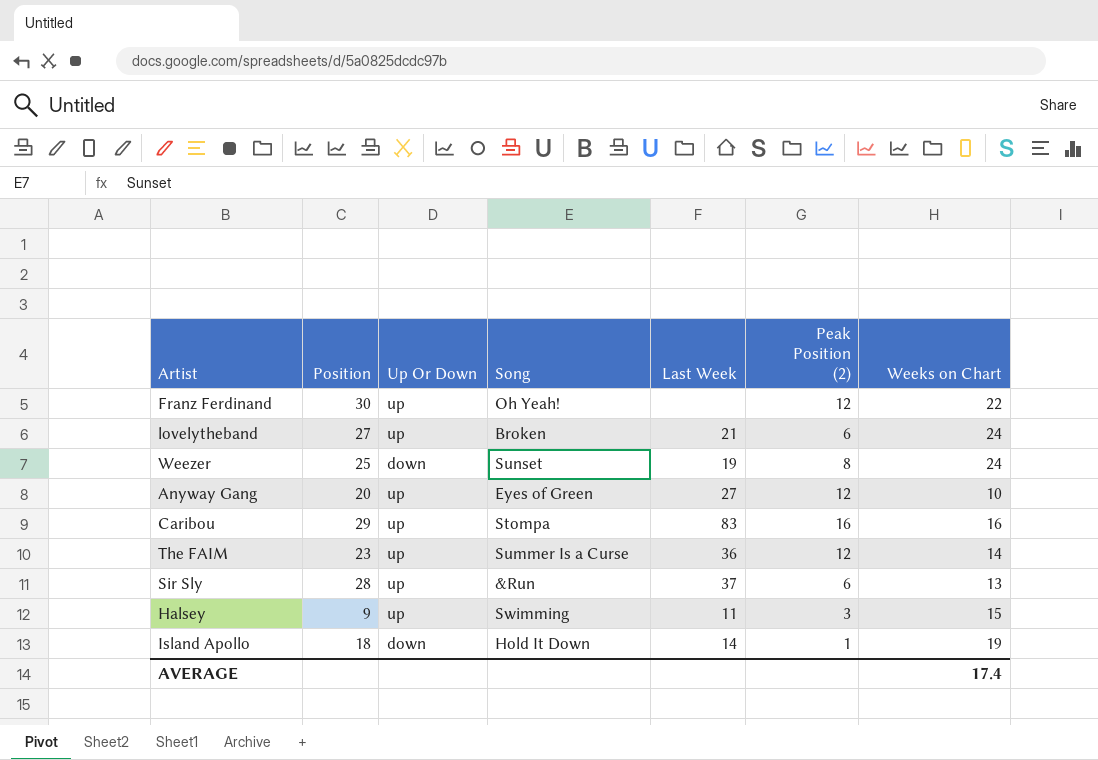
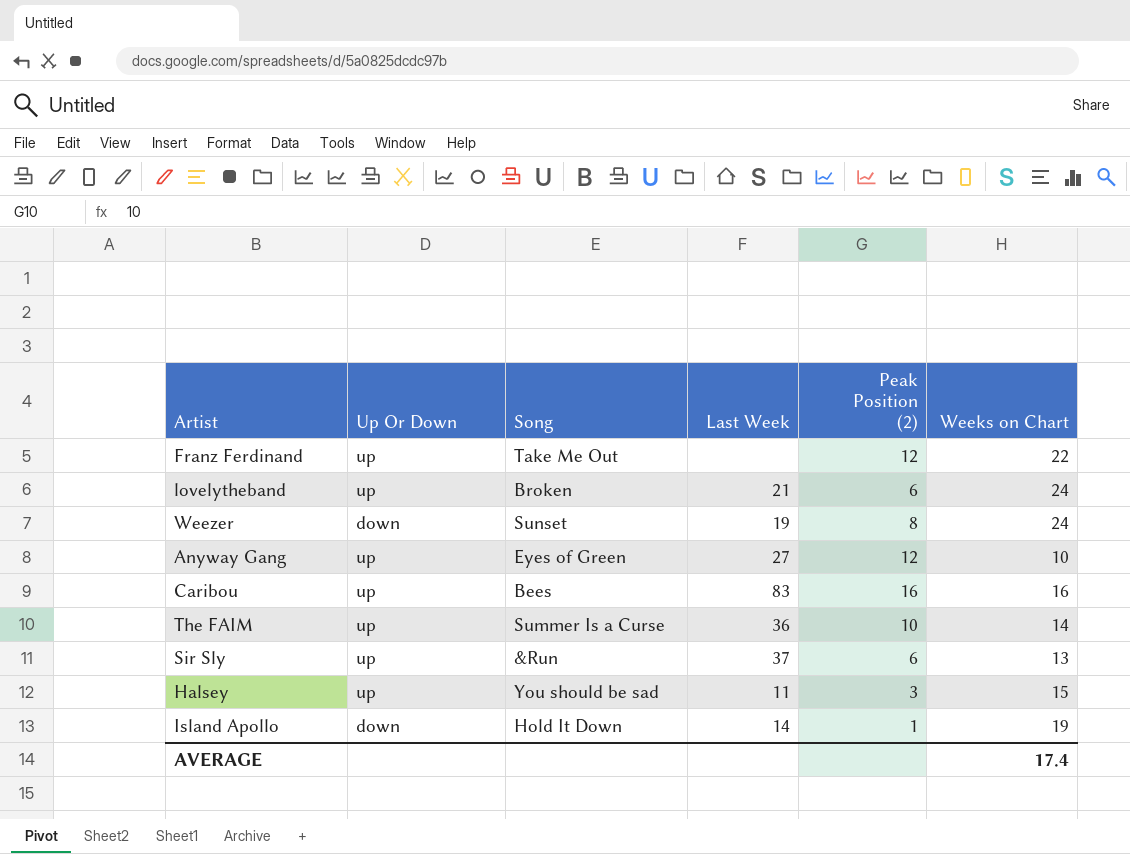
column Position | position: 2 -> none
Franz Ferdinand | Song: Oh Yeah! -> Take Me Out
Caribou | Song: Stompa -> Bees
The FAIM | Peak Position (2): 12 -> 10
Halsey | Song: Swimming -> You should be sad

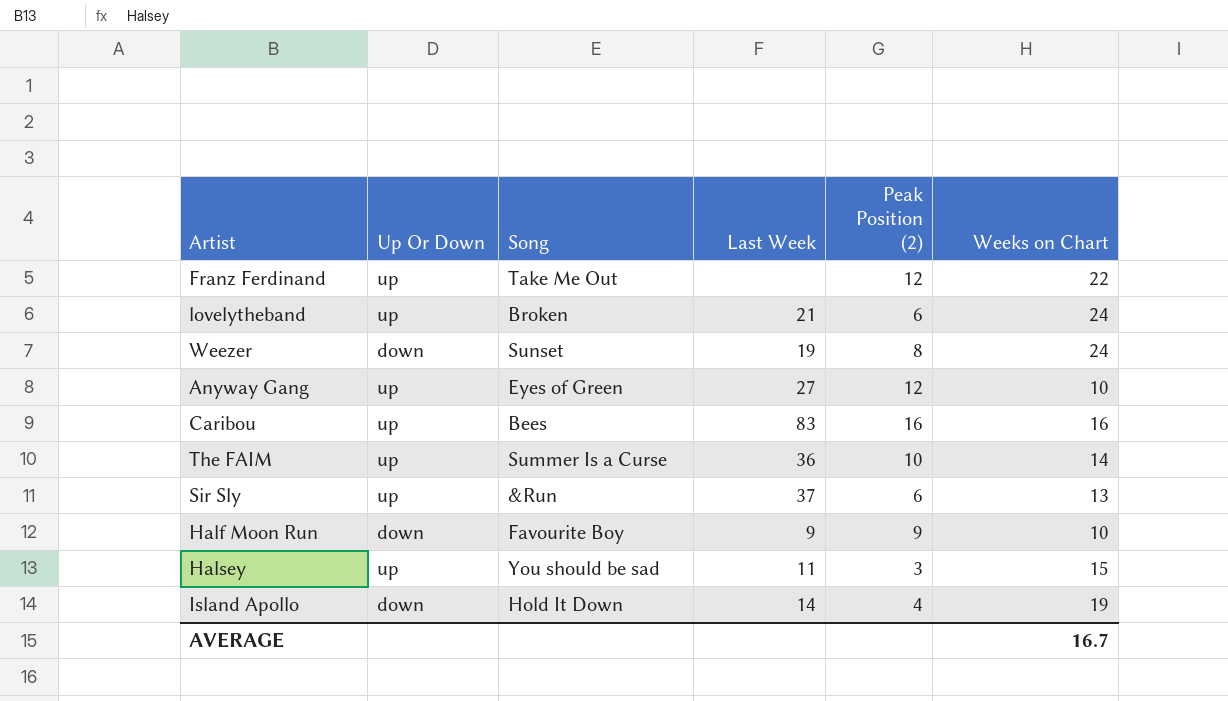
row Half Moon Run: none -> down | Favourite Boy | 9 | 9 | 10
Island Apollo | Peak Position (2): 1 -> 4
AVERAGE | Weeks on Chart: 17.4 -> 16.7

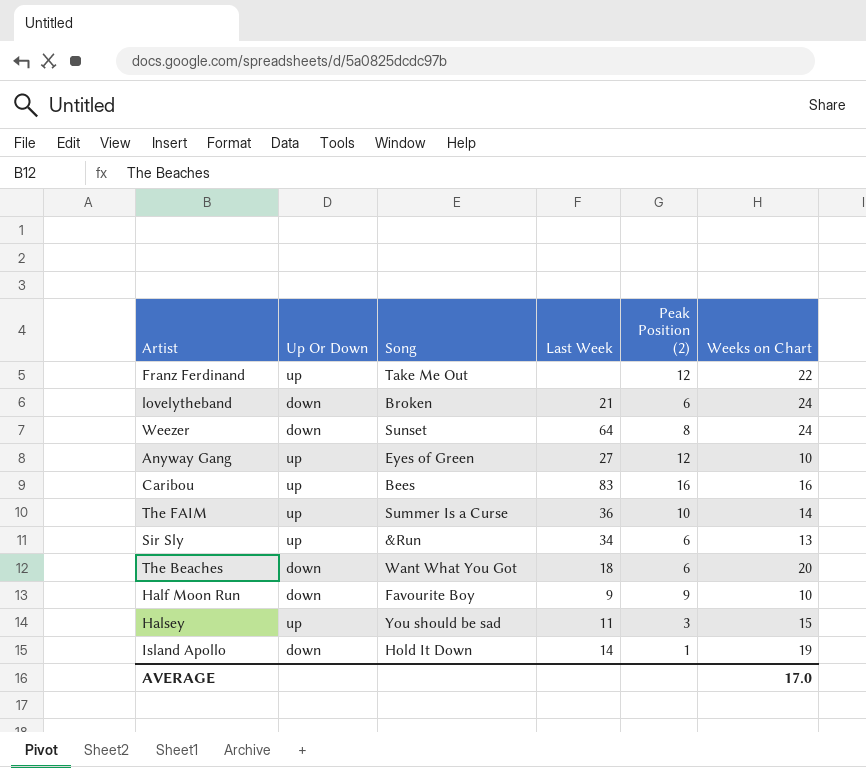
lovelytheband | Up Or Down: up -> down
Weezer | Last Week: 19 -> 64
Sir Sly | Last Week: 37 -> 34
row The Beaches: none -> down | Want What You Got | 18 | 6 | 20
Island Apollo | Peak Position (2): 4 -> 1
AVERAGE | Weeks on Chart: 16.7 -> 17.0

